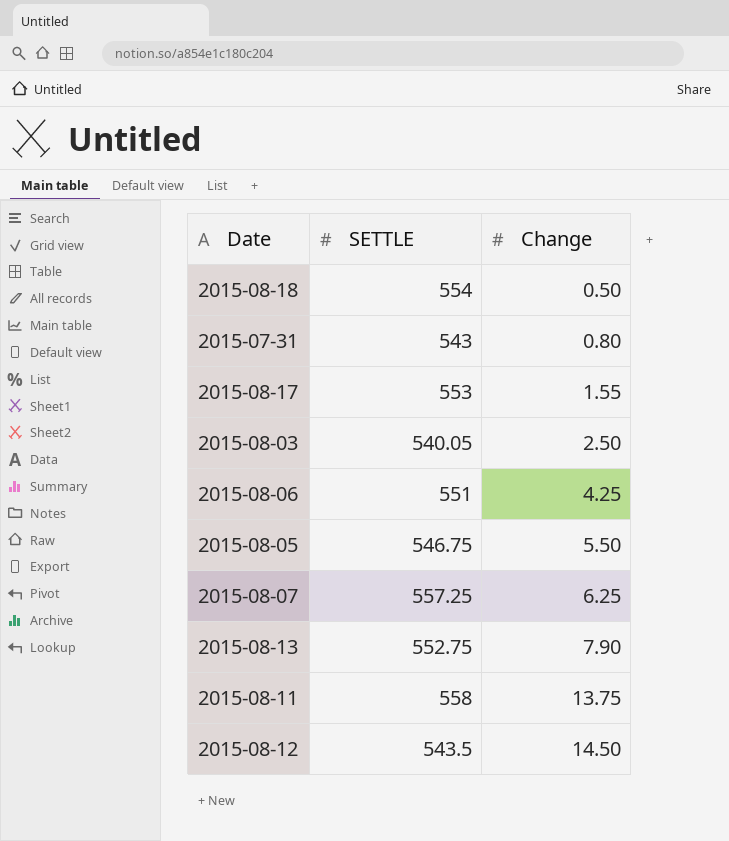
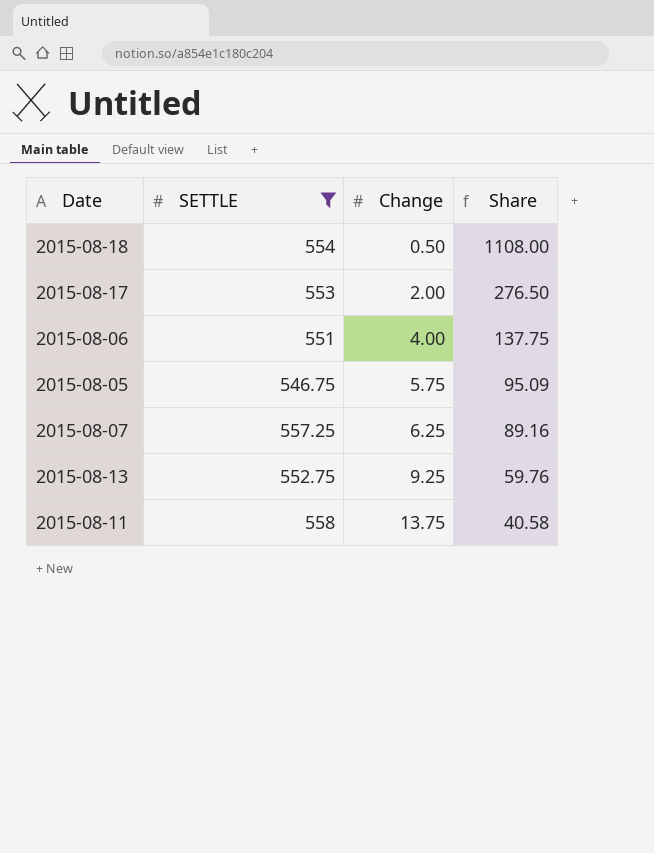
filter: none -> SETTLE >= 546.75
column Share | formula: none -> [SETTLE] / [Change]
2015-08-17 | Change: 1.55 -> 2.00
2015-08-06 | Change: 4.25 -> 4.00
2015-08-05 | Change: 5.50 -> 5.75
2015-08-13 | Change: 7.90 -> 9.25

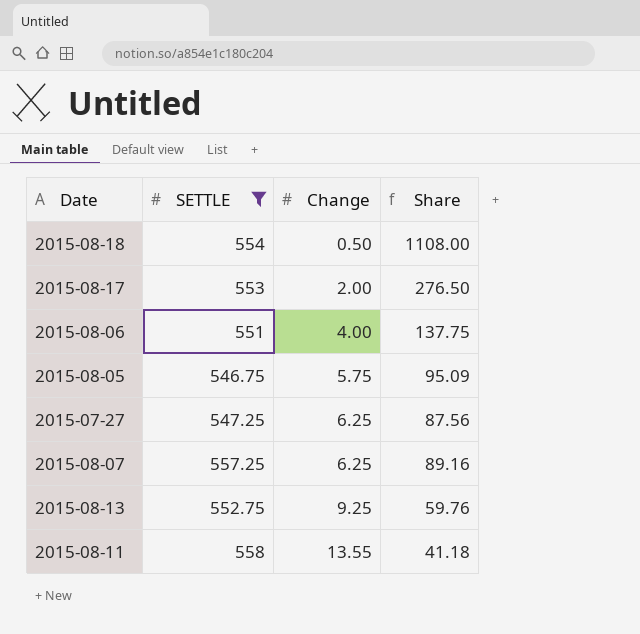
row 2015-07-27: none -> 547.25 | 6.25 | 87.56
2015-08-11 | Change: 13.75 -> 13.55
2015-08-11 | Share: 40.58 -> 41.18

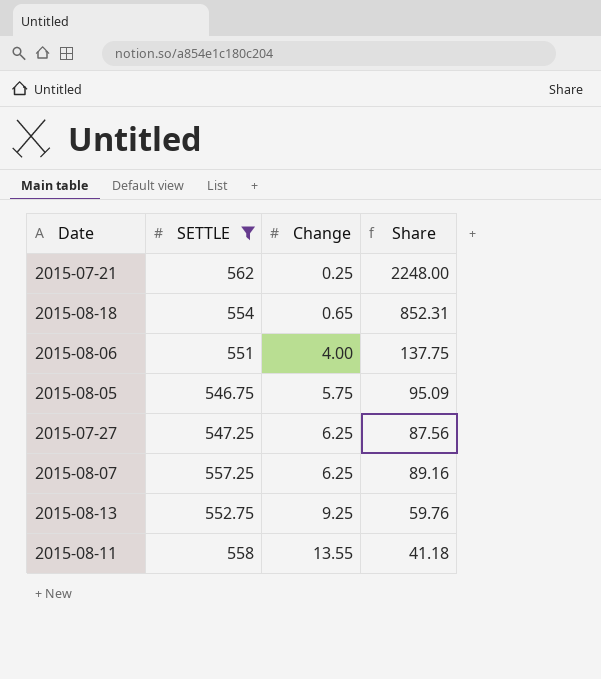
row 2015-08-17: 553 | 2.00 | 276.50 -> none
row 2015-07-21: none -> 562 | 0.25 | 2248.00
2015-08-18 | Change: 0.50 -> 0.65
2015-08-18 | Share: 1108.00 -> 852.31

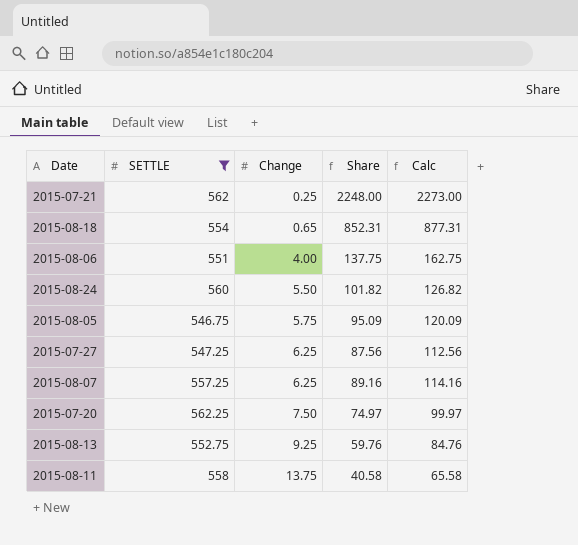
column Calc | formula: none -> [Share] + 25
row 2015-08-24: none -> 560 | 5.50 | 101.82 | 126.82
row 2015-07-20: none -> 562.25 | 7.50 | 74.97 | 99.97
2015-08-11 | Change: 13.55 -> 13.75
2015-08-11 | Share: 41.18 -> 40.58

